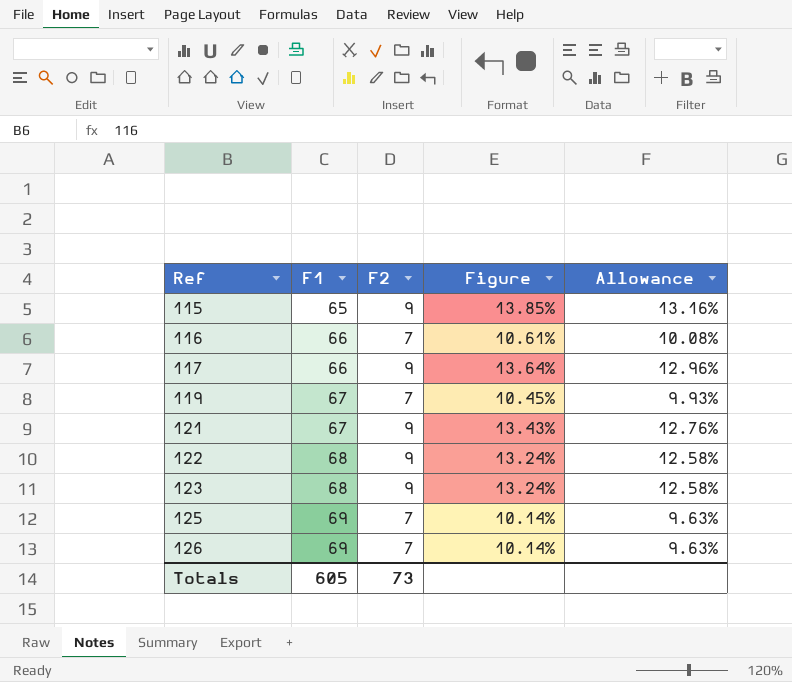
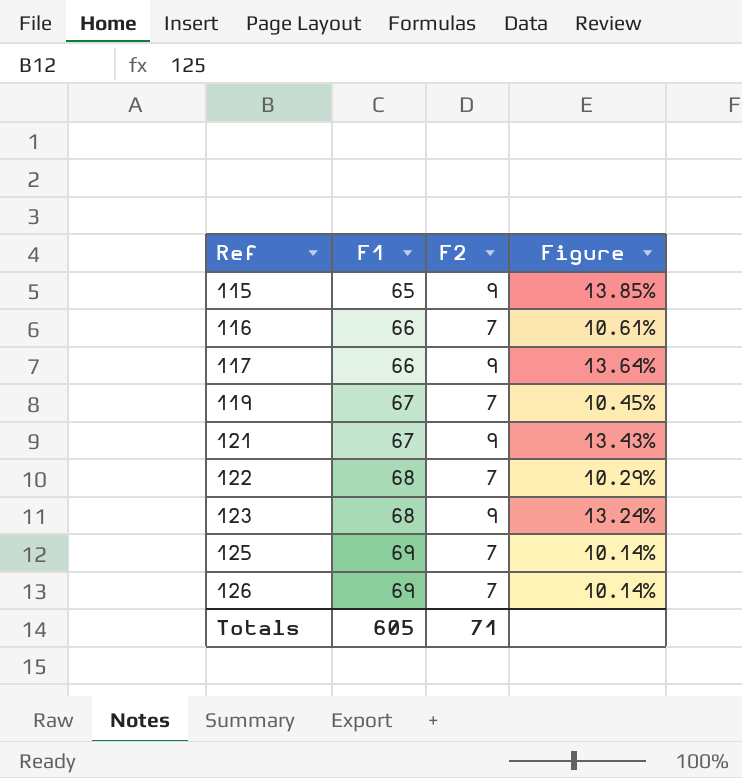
column Allowance | formula: [Figure] * 0.95 -> none
122 | F2: 9 -> 7
122 | Figure: 13.24% -> 10.29%
Totals | F2: 73 -> 71

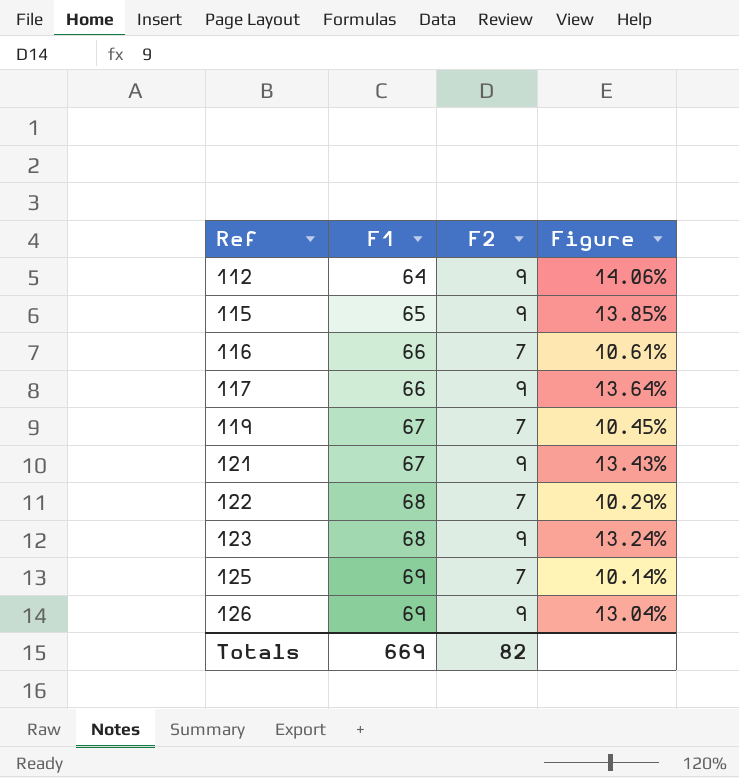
row 112: none -> 64 | 9 | 14.06%
126 | F2: 7 -> 9
126 | Figure: 10.14% -> 13.04%
Totals | F1: 605 -> 669
Totals | F2: 71 -> 82

